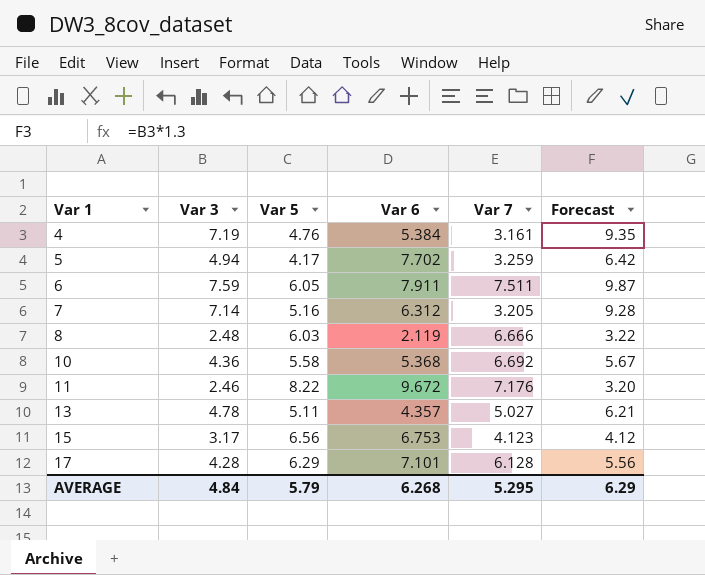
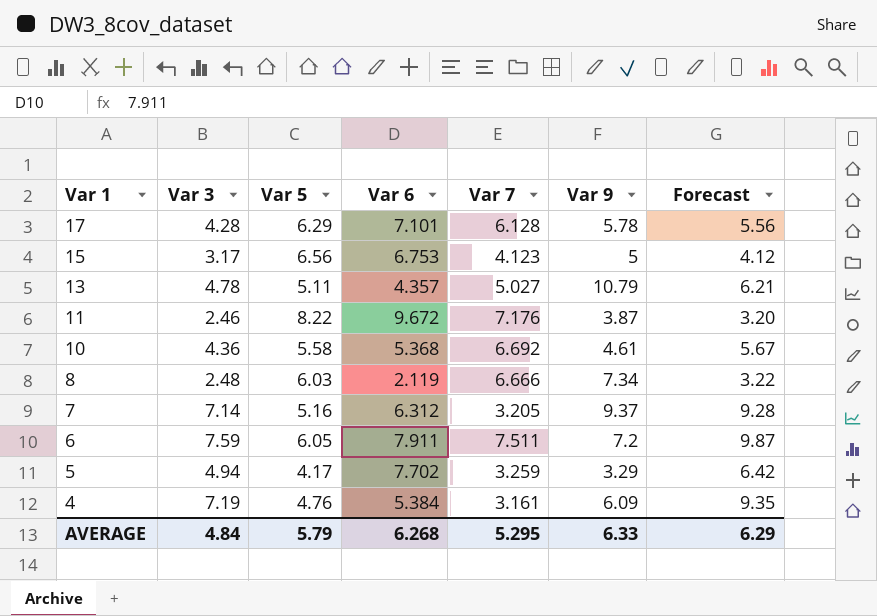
row order: Var 1 ascending -> Var 1 descending
column Var 9 | position: none -> 6

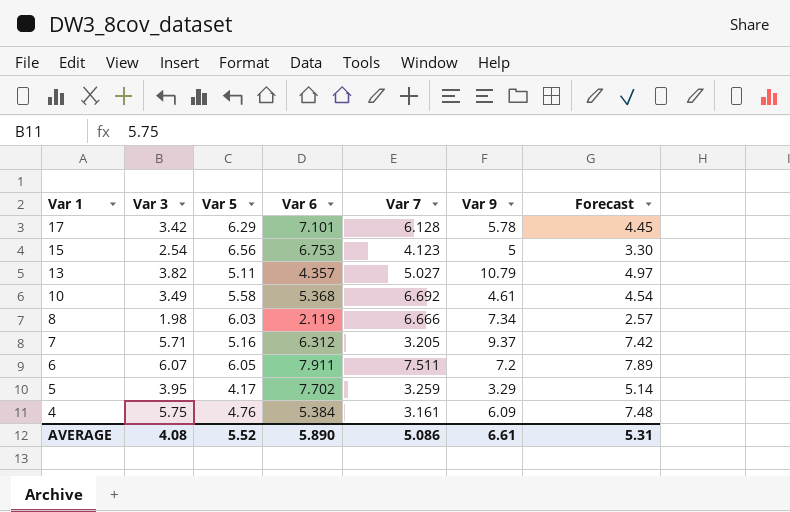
row 11: 2.46 | 8.22 | 9.672 | 7.176 | 3.87 | 3.20 -> none
17 | Var 3: 4.28 -> 3.42
17 | Forecast: 5.56 -> 4.45
15 | Var 3: 3.17 -> 2.54
15 | Forecast: 4.12 -> 3.30
13 | Var 3: 4.78 -> 3.82
13 | Forecast: 6.21 -> 4.97
10 | Var 3: 4.36 -> 3.49
10 | Forecast: 5.67 -> 4.54
8 | Var 3: 2.48 -> 1.98
8 | Forecast: 3.22 -> 2.57
7 | Var 3: 7.14 -> 5.71
7 | Forecast: 9.28 -> 7.42
6 | Var 3: 7.59 -> 6.07
6 | Forecast: 9.87 -> 7.89
5 | Var 3: 4.94 -> 3.95
5 | Forecast: 6.42 -> 5.14
4 | Var 3: 7.19 -> 5.75
4 | Forecast: 9.35 -> 7.48
AVERAGE | Var 3: 4.84 -> 4.08
AVERAGE | Var 5: 5.79 -> 5.52
AVERAGE | Var 6: 6.268 -> 5.890
AVERAGE | Var 7: 5.295 -> 5.086
AVERAGE | Var 9: 6.33 -> 6.61
AVERAGE | Forecast: 6.29 -> 5.31

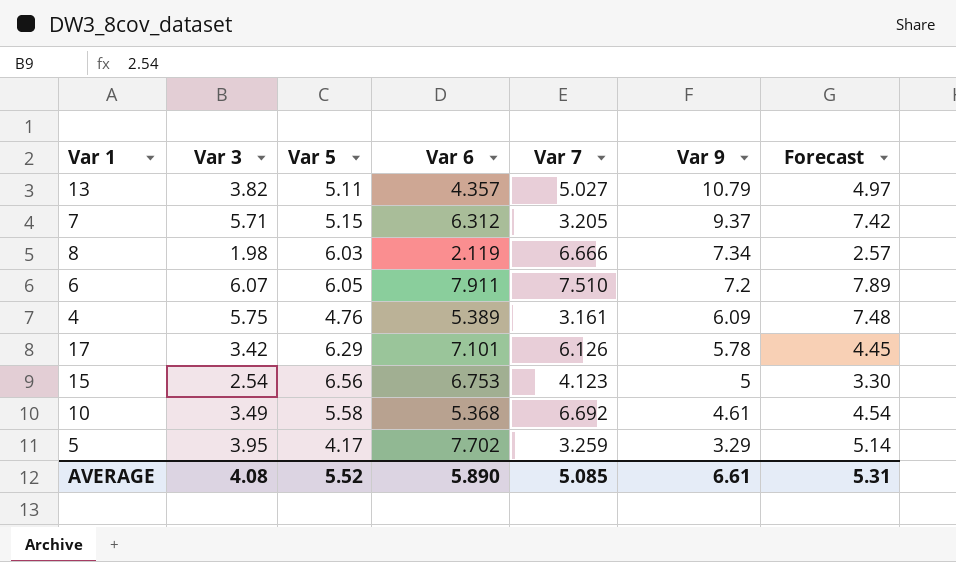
row order: Var 1 descending -> Var 9 descending
7 | Var 5: 5.16 -> 5.15
6 | Var 7: 7.511 -> 7.510
4 | Var 6: 5.384 -> 5.389
17 | Var 7: 6.128 -> 6.126
AVERAGE | Var 7: 5.086 -> 5.085

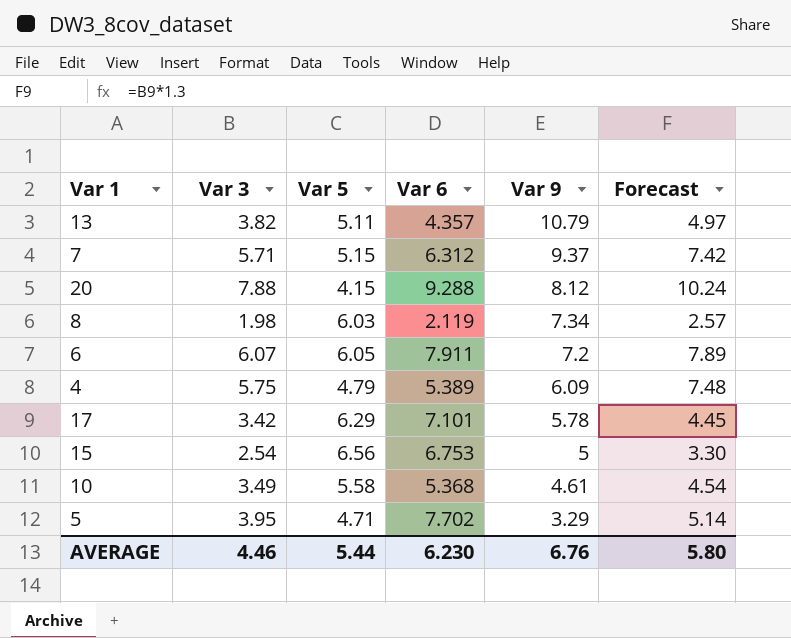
column Var 7 | position: 5 -> none
row 20: none -> 7.88 | 4.15 | 9.288 | 8.12 | 10.24
4 | Var 5: 4.76 -> 4.79
5 | Var 5: 4.17 -> 4.71
AVERAGE | Var 3: 4.08 -> 4.46
AVERAGE | Var 5: 5.52 -> 5.44
AVERAGE | Var 6: 5.890 -> 6.230
AVERAGE | Var 9: 6.61 -> 6.76
AVERAGE | Forecast: 5.31 -> 5.80

